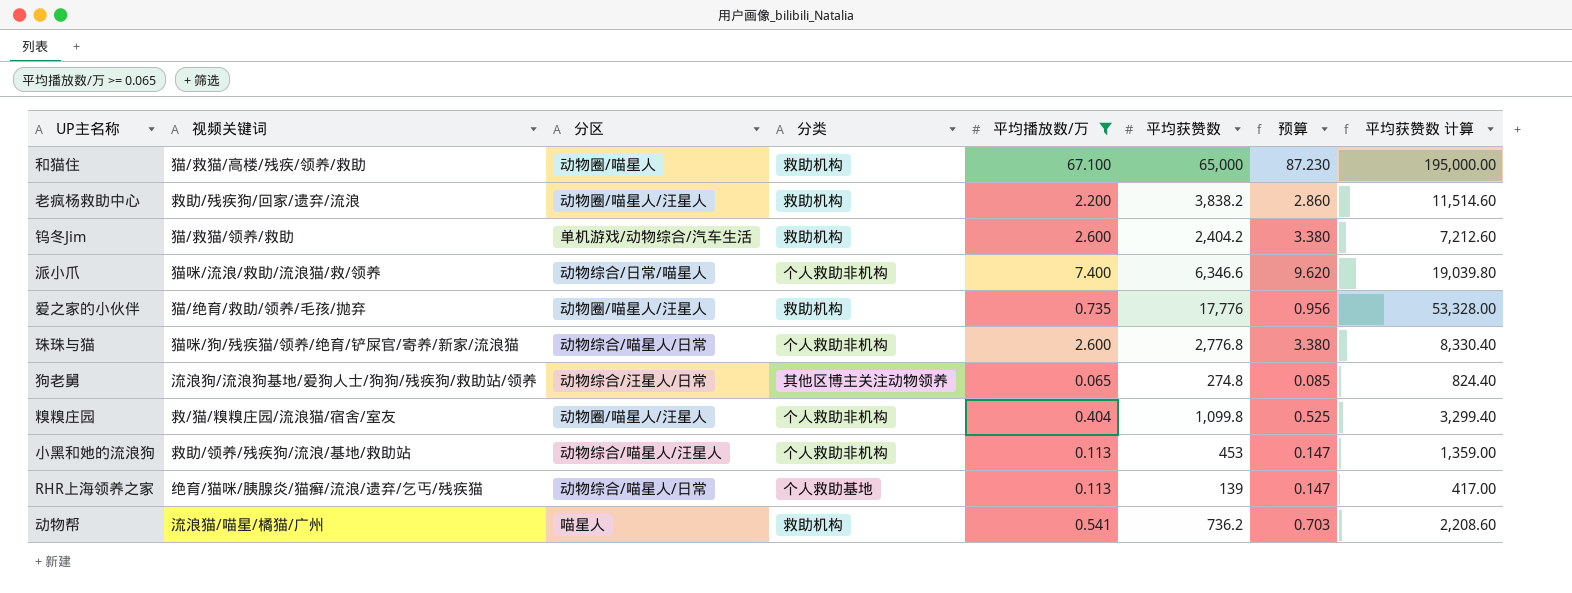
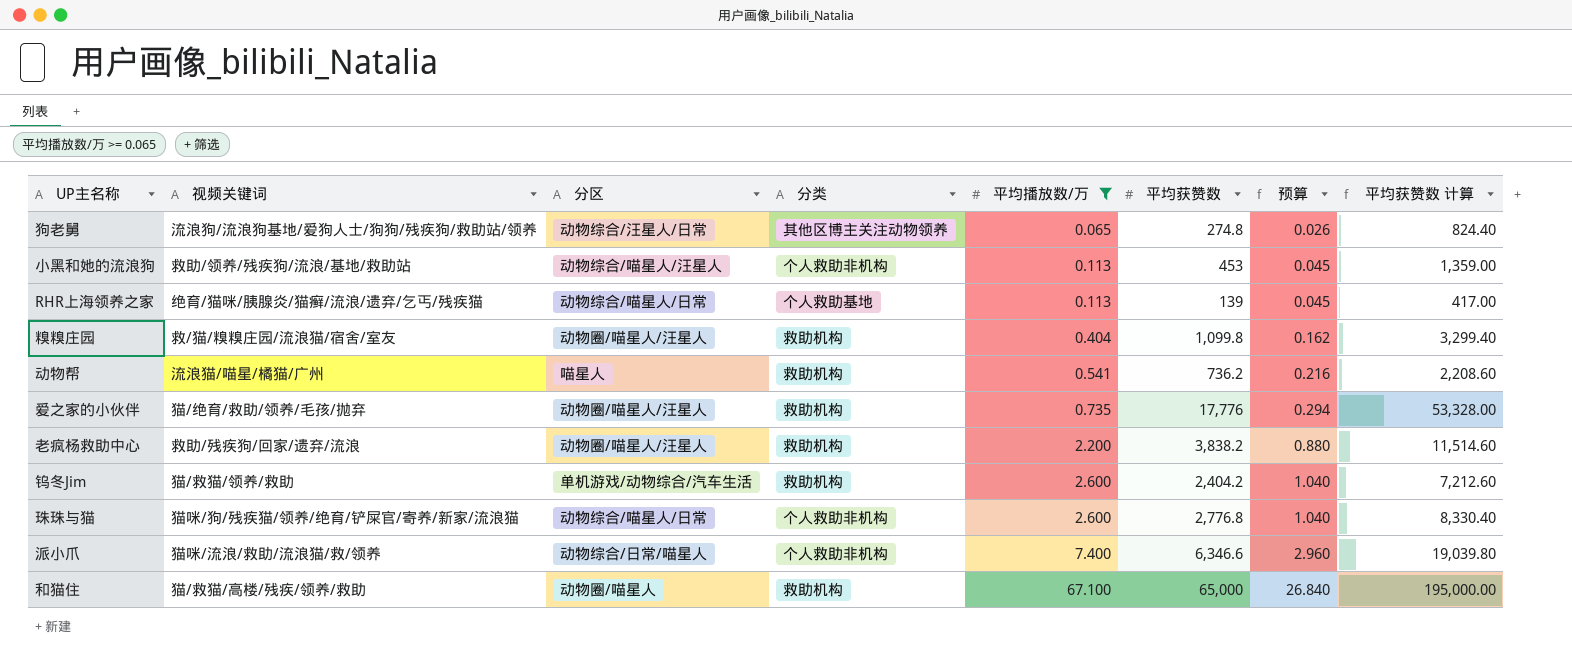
row order: none -> 平均播放数/万 ascending
column 预算 | formula: [平均播放数/万] * 1.3 -> [平均播放数/万] * 0.4
糗糗庄园 | 分类: 个人救助非机构 -> 救助机构

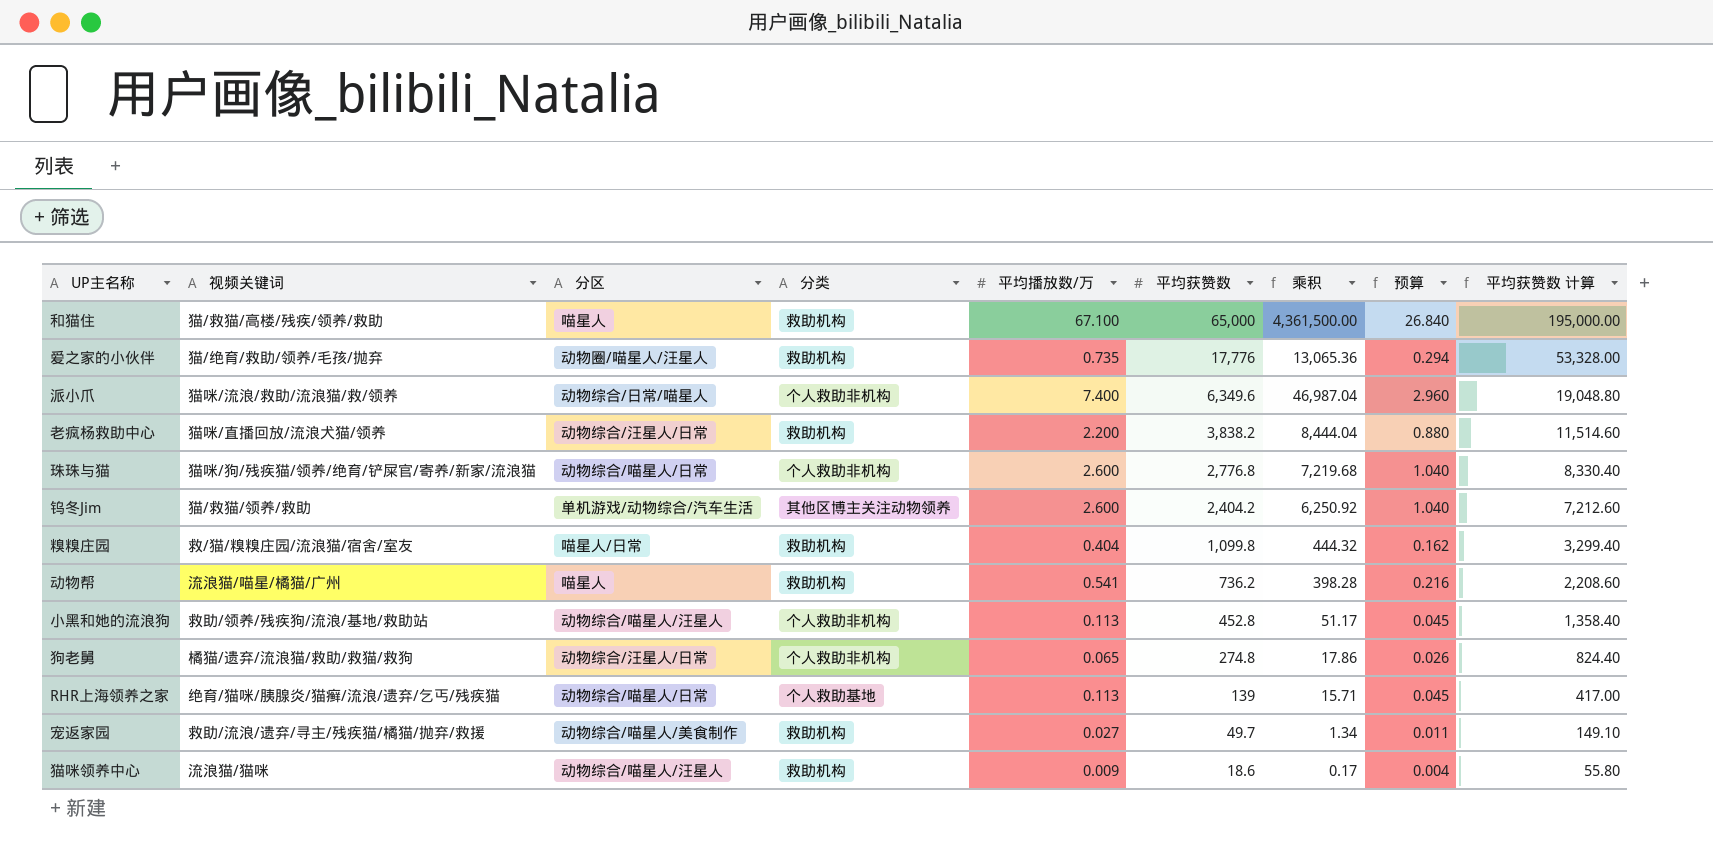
filter: 平均播放数/万 >= 0.065 -> none
row order: 平均播放数/万 ascending -> 平均获赞数 descending
column 乘积 | formula: none -> [平均播放数/万] * [平均获赞数]
和猫住 | 分区: 动物圈/喵星人 -> 喵星人
派小爪 | 平均获赞数: 6,346.6 -> 6,349.6
派小爪 | 平均获赞数 计算: 19,039.80 -> 19,048.80
老疯杨救助中心 | 视频关键词: 救助/残疾狗/回家/遗弃/流浪 -> 猫咪/直播回放/流浪犬猫/领养
老疯杨救助中心 | 分区: 动物圈/喵星人/汪星人 -> 动物综合/汪星人/日常
钨冬Jim | 分类: 救助机构 -> 其他区博主关注动物领养
糗糗庄园 | 分区: 动物圈/喵星人/汪星人 -> 喵星人/日常
小黑和她的流浪狗 | 平均获赞数: 453 -> 452.8
小黑和她的流浪狗 | 平均获赞数 计算: 1,359.00 -> 1,358.40
狗老舅 | 视频关键词: 流浪狗/流浪狗基地/爱狗人士/狗狗/残疾狗/救助站/领养 -> 橘猫/遗弃/流浪猫/救助/救猫/救狗
狗老舅 | 分类: 其他区博主关注动物领养 -> 个人救助非机构

